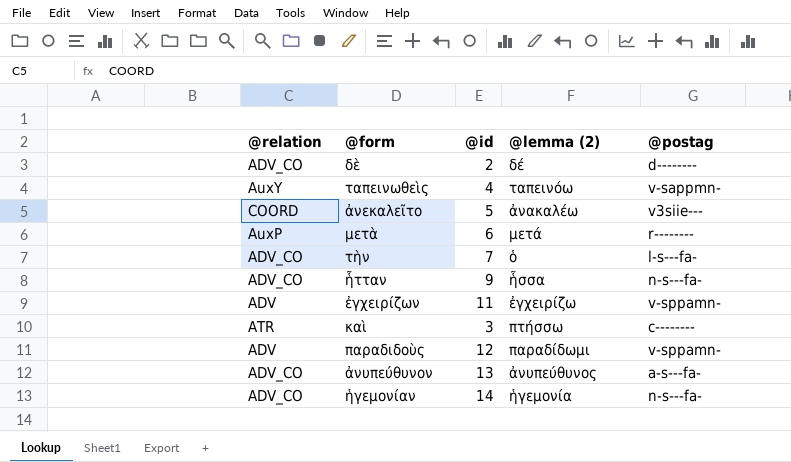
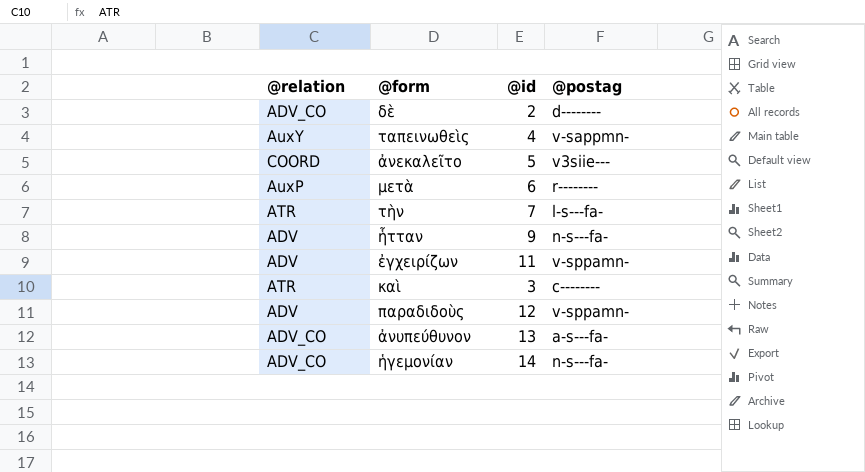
column @lemma (2) | position: 4 -> none
τὴν | @relation: ADV_CO -> ATR
ἧτταν | @relation: ADV_CO -> ADV

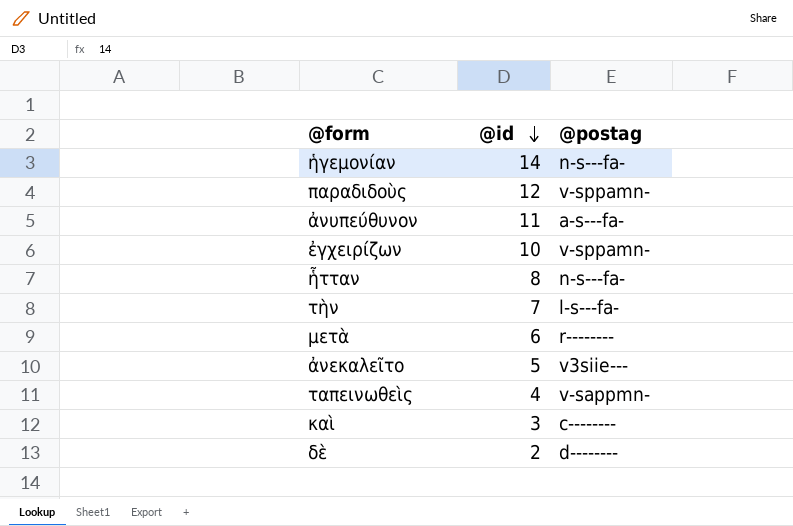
row order: none -> @id descending
column @relation | position: 1 -> none
ἀνυπεύθυνον | @id: 13 -> 11
ἐγχειρίζων | @id: 11 -> 10
ἧτταν | @id: 9 -> 8

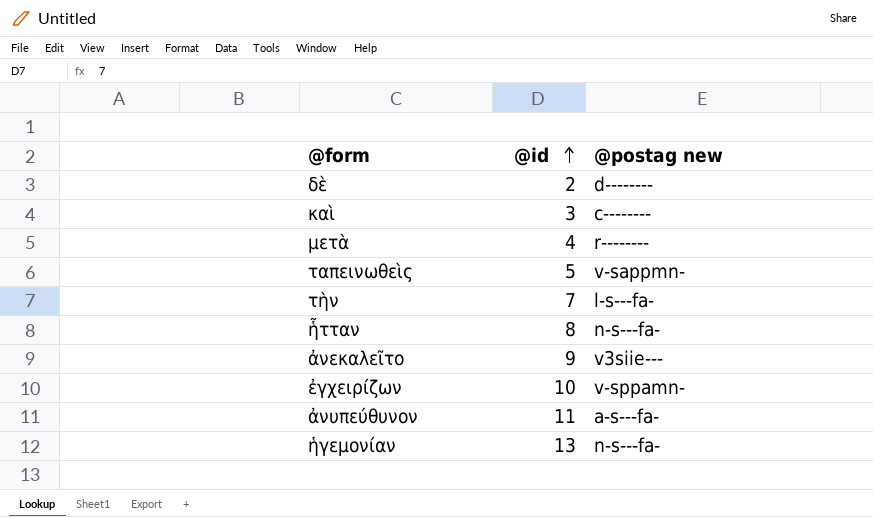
row order: @id descending -> @id ascending
column name: @postag -> @postag new
row παραδιδοὺς: 12 | v-sppamn- -> none
μετὰ | @id: 6 -> 4
ταπεινωθεὶς | @id: 4 -> 5
ἀνεκαλεῖτο | @id: 5 -> 9
ἡγεμονίαν | @id: 14 -> 13

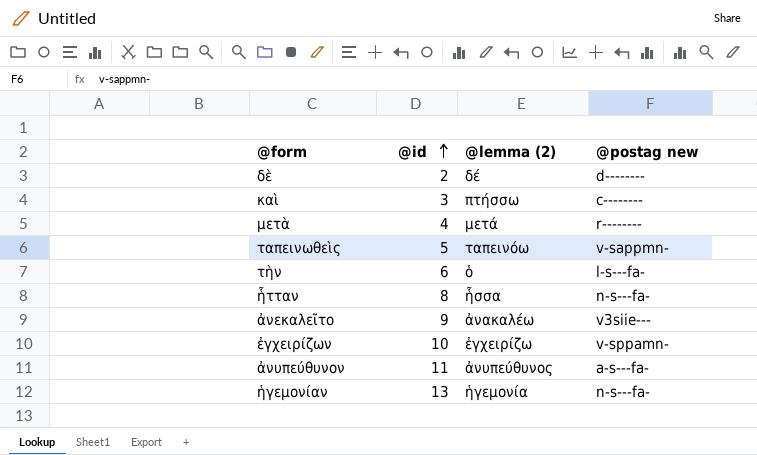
column @lemma (2) | position: none -> 3
τὴν | @id: 7 -> 6

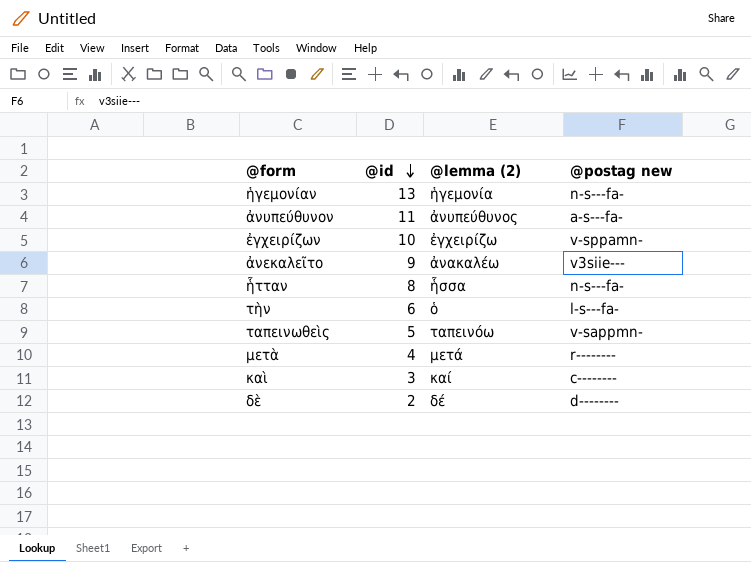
row order: @id ascending -> @id descending
καὶ | @lemma (2): πτήσσω -> καί

